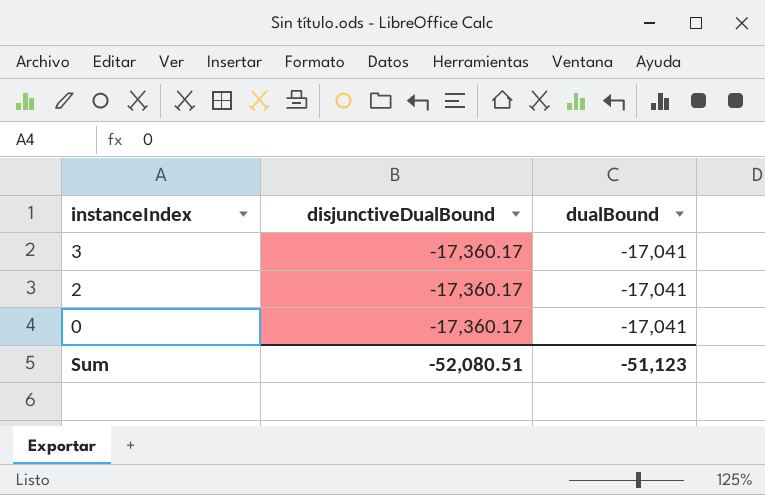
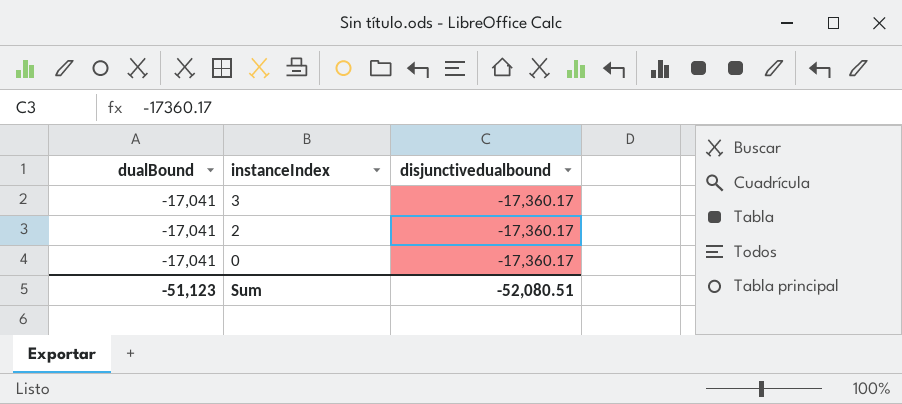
column dualBound | position: 3 -> 1
column name: disjunctiveDualBound -> disjunctivedualbound

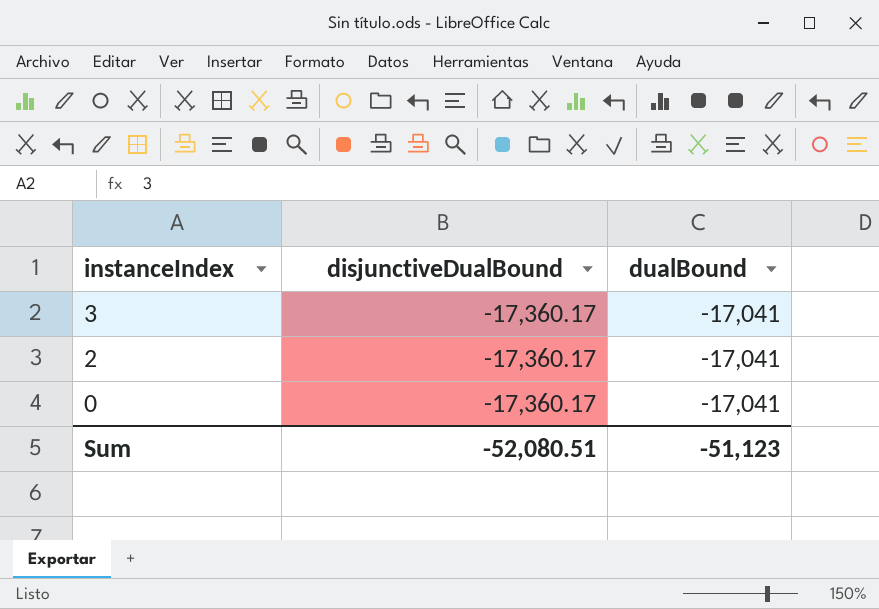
column name: disjunctivedualbound -> disjunctiveDualBound
column dualBound | position: 1 -> 3

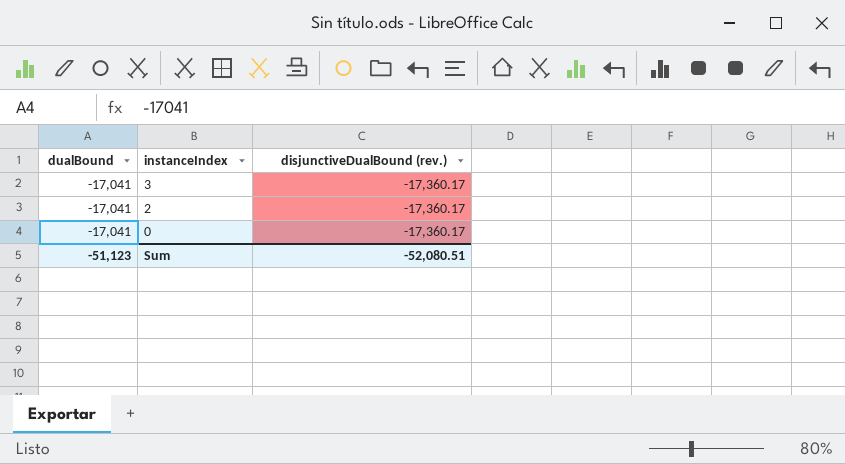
column dualBound | position: 3 -> 1
column name: disjunctiveDualBound -> disjunctiveDualBound (rev.)

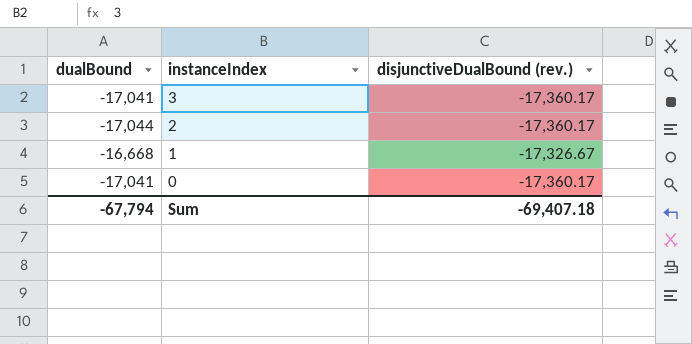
2 | dualBound: -17,041 -> -17,044
row 1: none -> -16,668 | -17,326.67
Sum | dualBound: -51,123 -> -67,794
Sum | disjunctiveDualBound (rev.): -52,080.51 -> -69,407.18

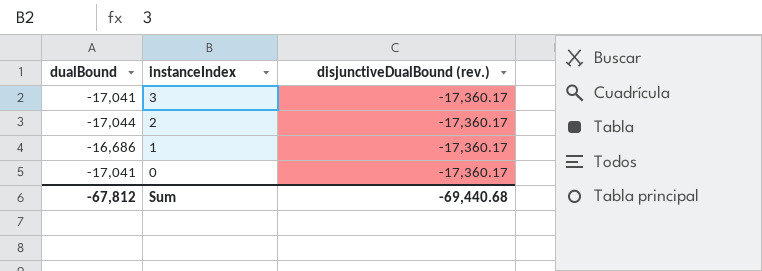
1 | dualBound: -16,668 -> -16,686
1 | disjunctiveDualBound (rev.): -17,326.67 -> -17,360.17
Sum | dualBound: -67,794 -> -67,812
Sum | disjunctiveDualBound (rev.): -69,407.18 -> -69,440.68

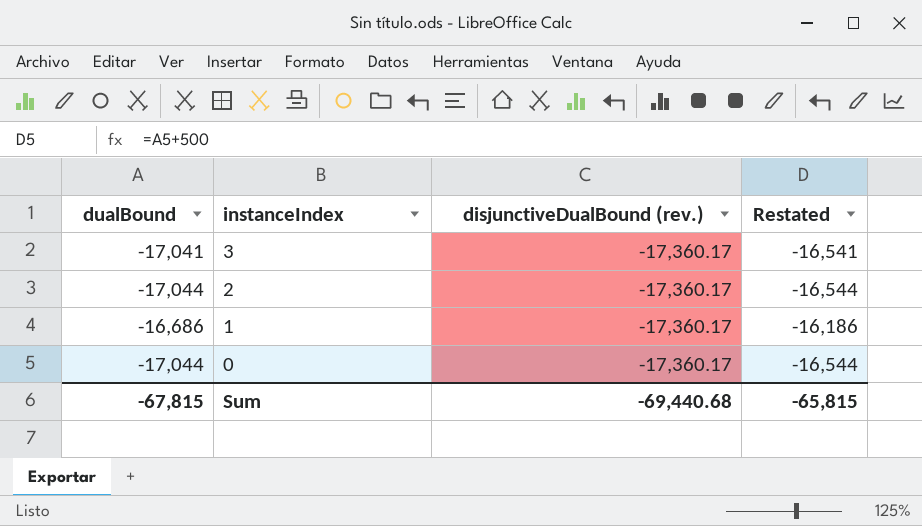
column Restated | formula: none -> [dualBound] + 500
0 | dualBound: -17,041 -> -17,044
Sum | dualBound: -67,812 -> -67,815

